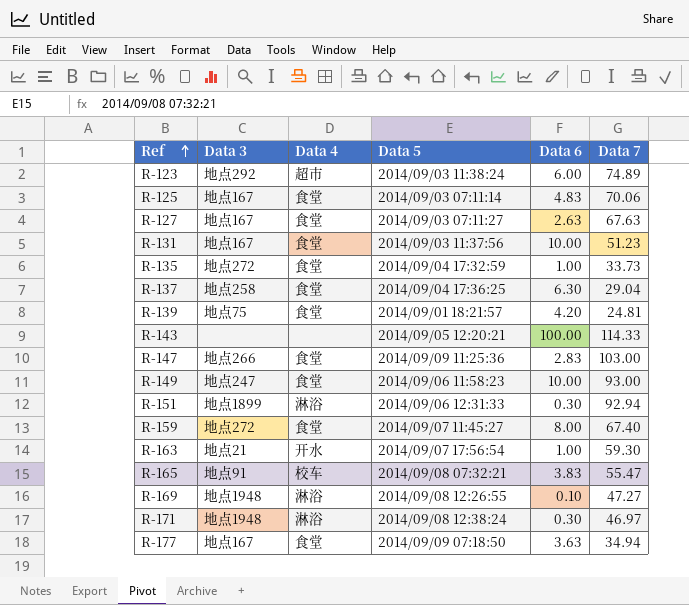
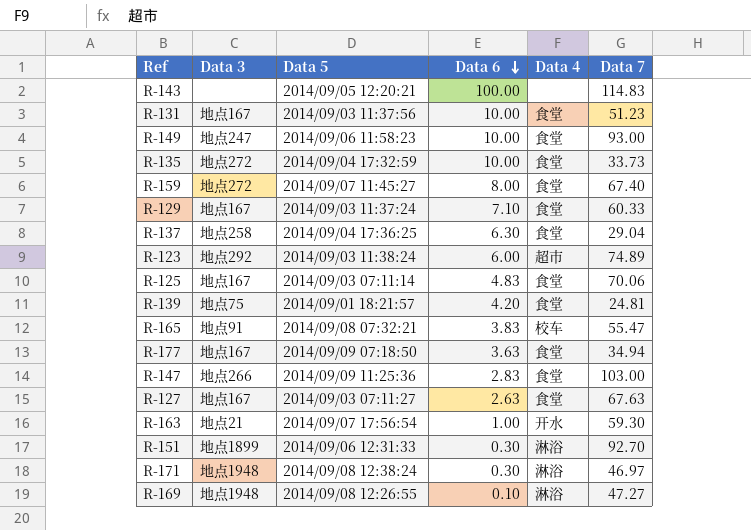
row order: Ref ascending -> Data 6 descending
column Data 4 | position: 3 -> 5
R-143 | Data 7: 114.33 -> 114.83
R-135 | Data 6: 1.00 -> 10.00
row R-129: none -> 地点167 | 2014/09/03 11:37:24 | 7.10 | 食堂 | 60.33
R-151 | Data 7: 92.94 -> 92.70

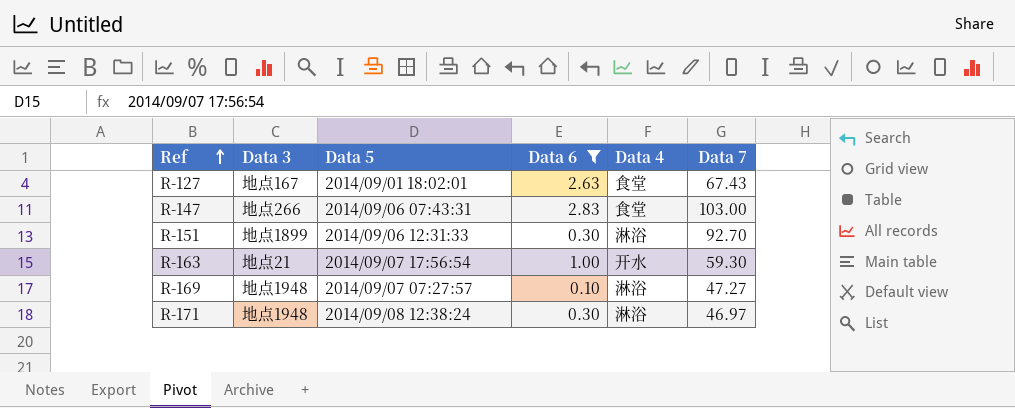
filter: none -> Data 6 <= 2.83
row order: Data 6 descending -> Ref ascending
R-127 | Data 5: 2014/09/03 07:11:27 -> 2014/09/01 18:02:01
R-127 | Data 7: 67.63 -> 67.43
R-147 | Data 5: 2014/09/09 11:25:36 -> 2014/09/06 07:43:31
R-169 | Data 5: 2014/09/08 12:26:55 -> 2014/09/07 07:27:57

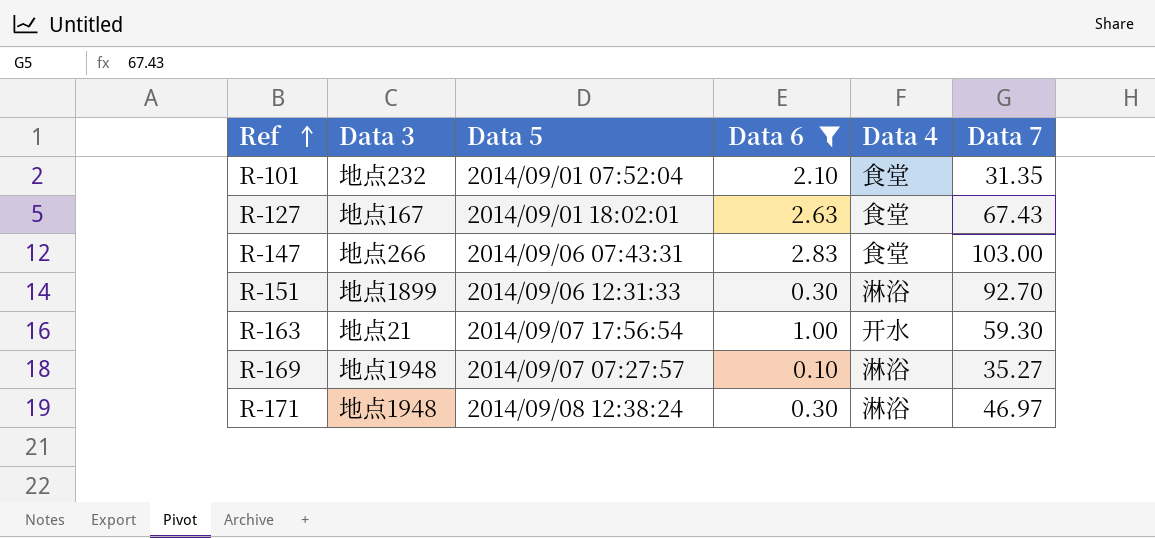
row R-101: none -> 地点232 | 2014/09/01 07:52:04 | 2.10 | 食堂 | 31.35
R-169 | Data 7: 47.27 -> 35.27

